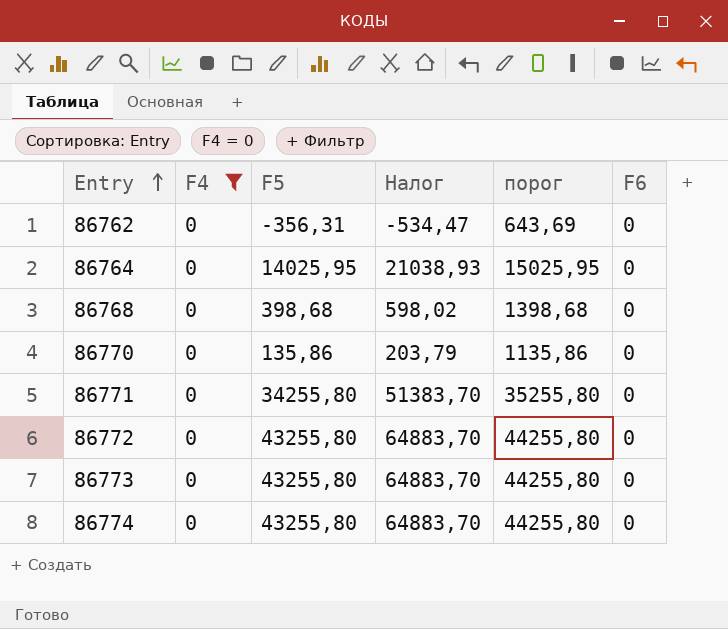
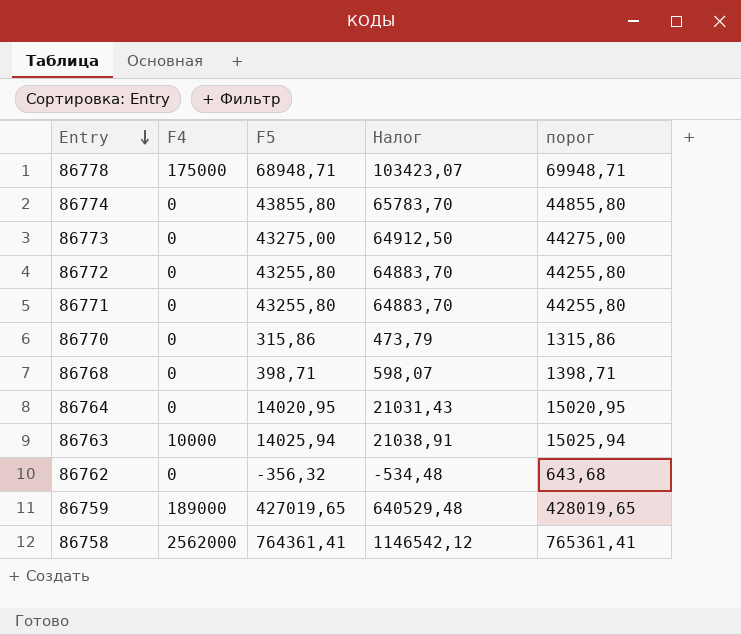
filter: F4 = 0 -> none
row order: Entry ascending -> Entry descending
column F6 | position: 6 -> none
86774 | F5: 43255,80 -> 43855,80
86774 | Налог: 64883,70 -> 65783,70
86774 | порог: 44255,80 -> 44855,80
86773 | F5: 43255,80 -> 43275,00
86773 | Налог: 64883,70 -> 64912,50
86773 | порог: 44255,80 -> 44275,00
86771 | F5: 34255,80 -> 43255,80
86771 | Налог: 51383,70 -> 64883,70
86771 | порог: 35255,80 -> 44255,80
86770 | F5: 135,86 -> 315,86
86770 | Налог: 203,79 -> 473,79
86770 | порог: 1135,86 -> 1315,86
86768 | F5: 398,68 -> 398,71
86768 | Налог: 598,02 -> 598,07
86768 | порог: 1398,68 -> 1398,71
86764 | F5: 14025,95 -> 14020,95
86764 | Налог: 21038,93 -> 21031,43
86764 | порог: 15025,95 -> 15020,95
86762 | F5: -356,31 -> -356,32
86762 | Налог: -534,47 -> -534,48
86762 | порог: 643,69 -> 643,68

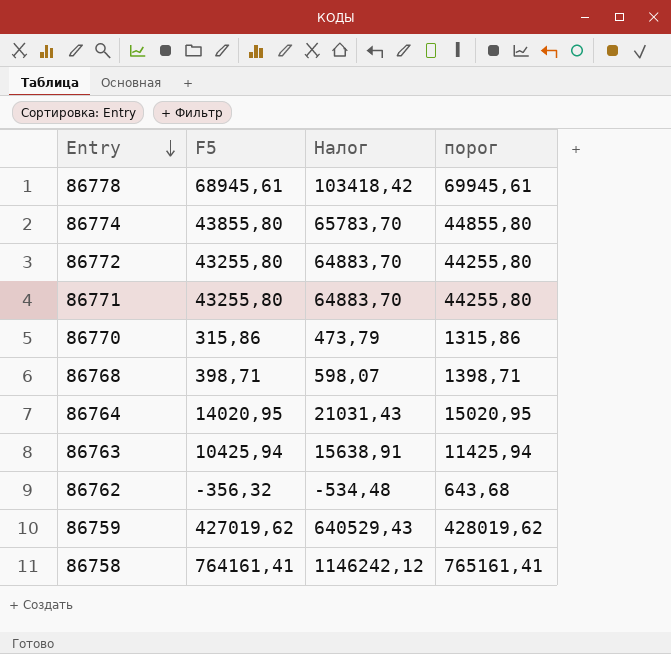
column F4 | position: 2 -> none
row 86773: 0 | 43275,00 | 64912,50 | 44275,00 -> none
86778 | F5: 68948,71 -> 68945,61
86778 | Налог: 103423,07 -> 103418,42
86778 | порог: 69948,71 -> 69945,61
86763 | F5: 14025,94 -> 10425,94
86763 | Налог: 21038,91 -> 15638,91
86763 | порог: 15025,94 -> 11425,94
86759 | F5: 427019,65 -> 427019,62
86759 | Налог: 640529,48 -> 640529,43
86759 | порог: 428019,65 -> 428019,62
86758 | F5: 764361,41 -> 764161,41
86758 | Налог: 1146542,12 -> 1146242,12
86758 | порог: 765361,41 -> 765161,41

